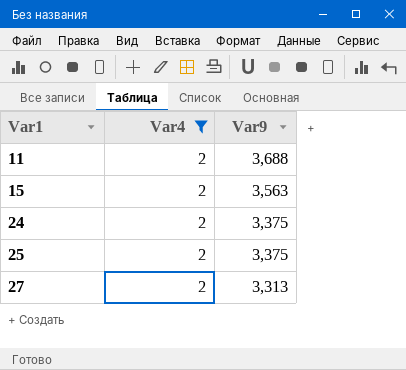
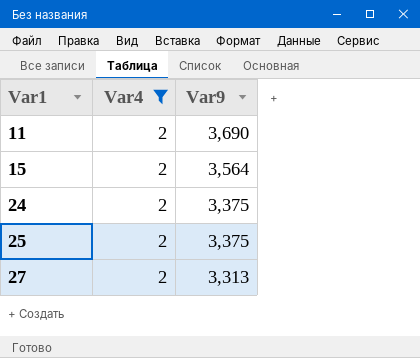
11 | Var9: 3,688 -> 3,690
15 | Var9: 3,563 -> 3,564

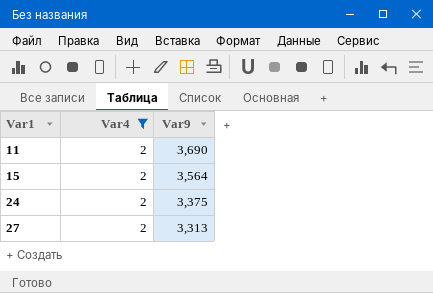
row 25: 2 | 3,375 -> none

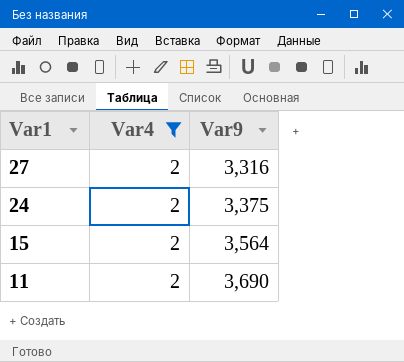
row order: Var1 ascending -> Var1 descending
27 | Var9: 3,313 -> 3,316

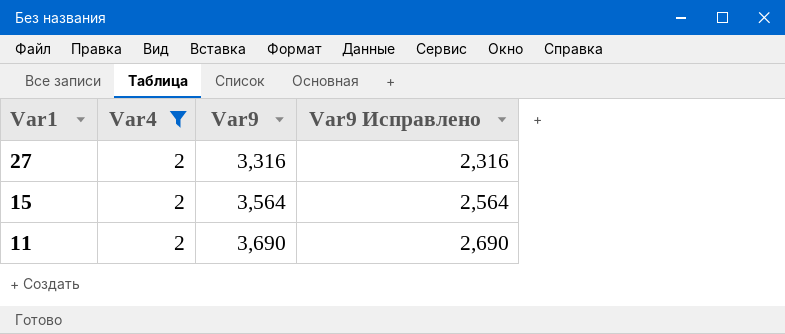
column Var9 Исправлено | formula: none -> [Var9] - 1
row 24: 2 | 3,375 -> none

